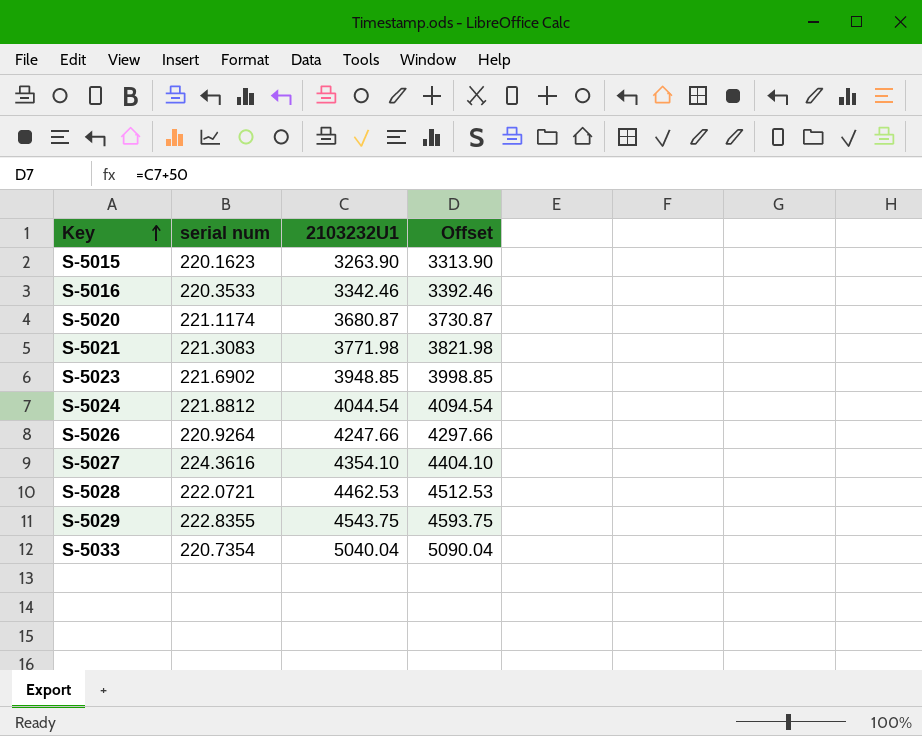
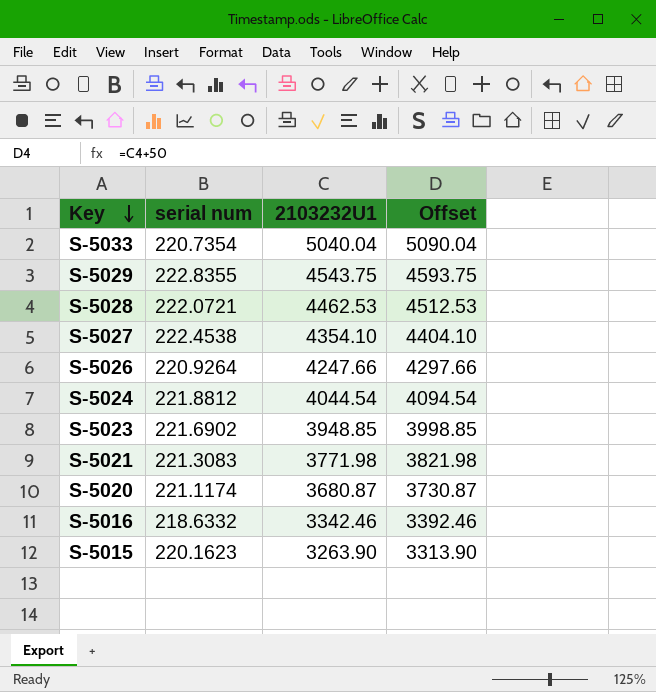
row order: Key ascending -> Key descending
S-5027 | serial num: 224.3616 -> 222.4538
S-5016 | serial num: 220.3533 -> 218.6332

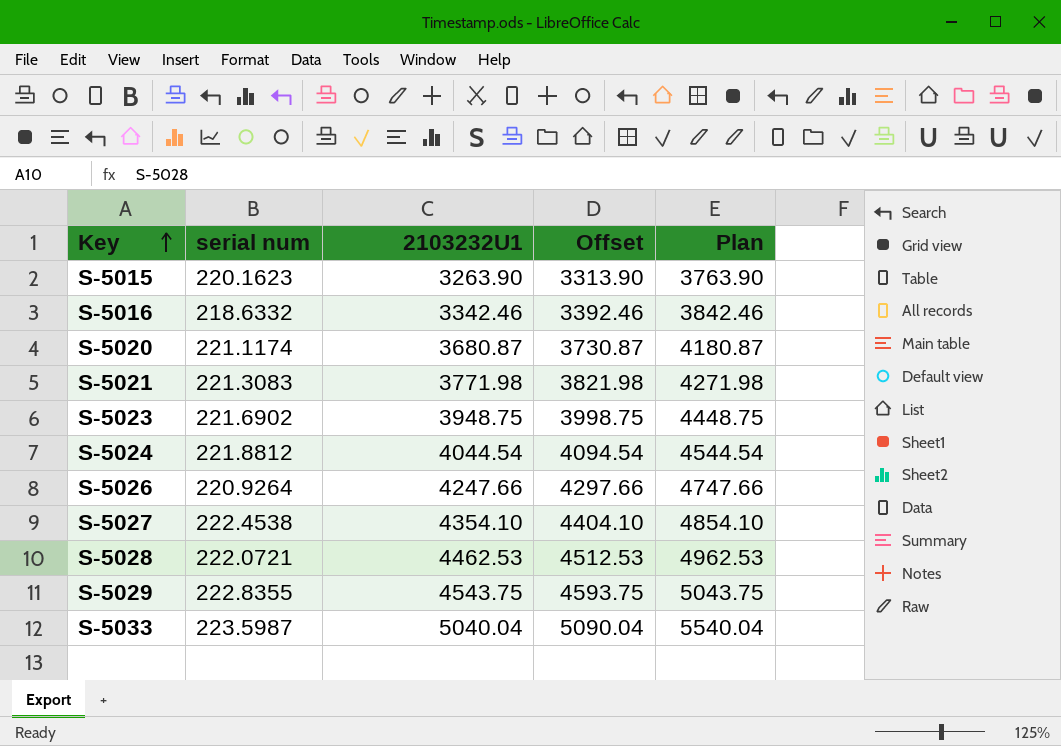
row order: Key descending -> Key ascending
column Plan | formula: none -> [2103232U1] + 500
S-5023 | 2103232U1: 3948.85 -> 3948.75
S-5023 | Offset: 3998.85 -> 3998.75
S-5033 | serial num: 220.7354 -> 223.5987

